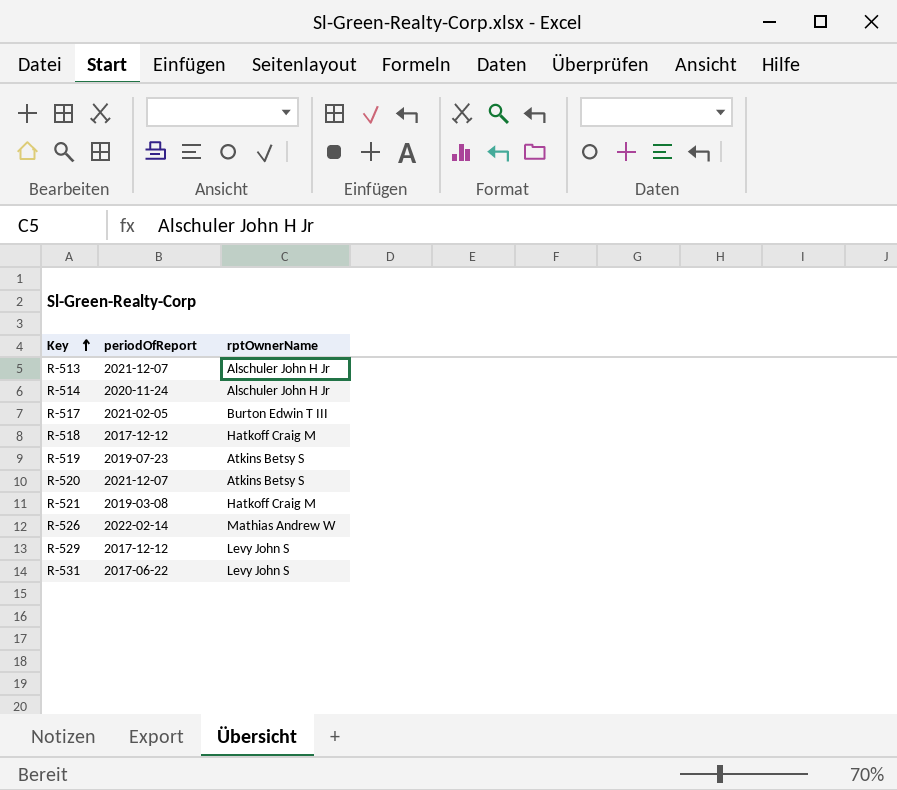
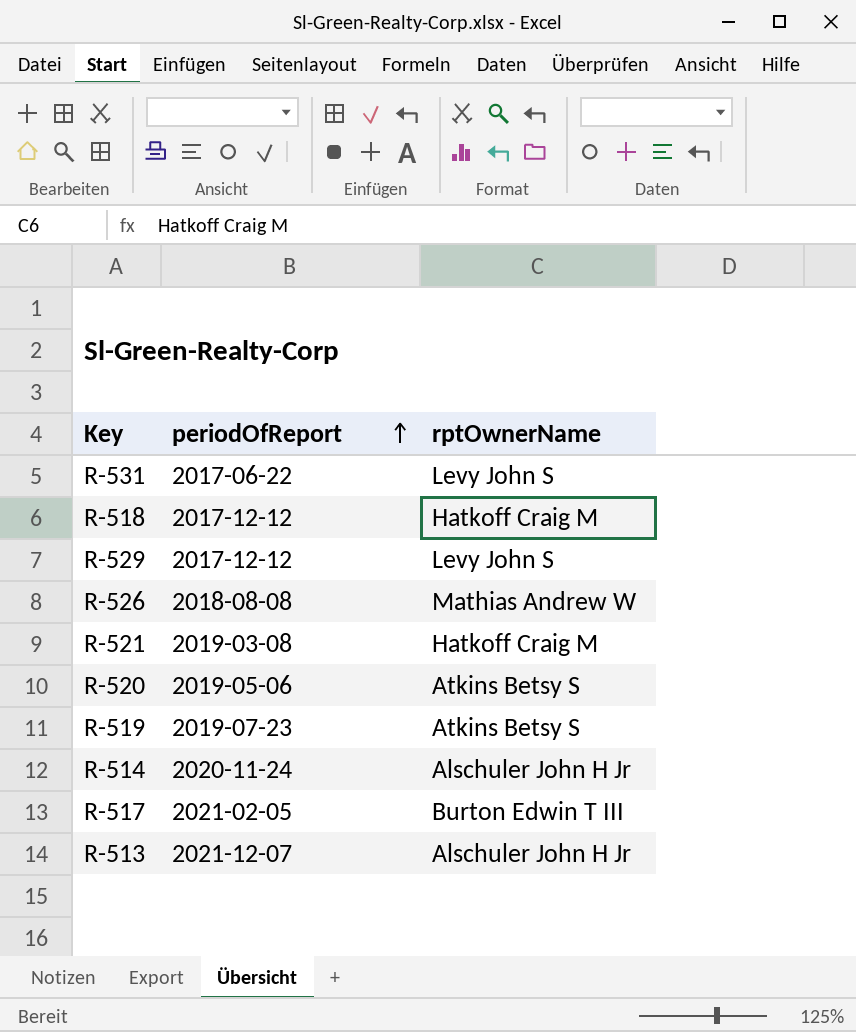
row order: Key ascending -> periodOfReport ascending
R-526 | periodOfReport: 2022-02-14 -> 2018-08-08
R-520 | periodOfReport: 2021-12-07 -> 2019-05-06

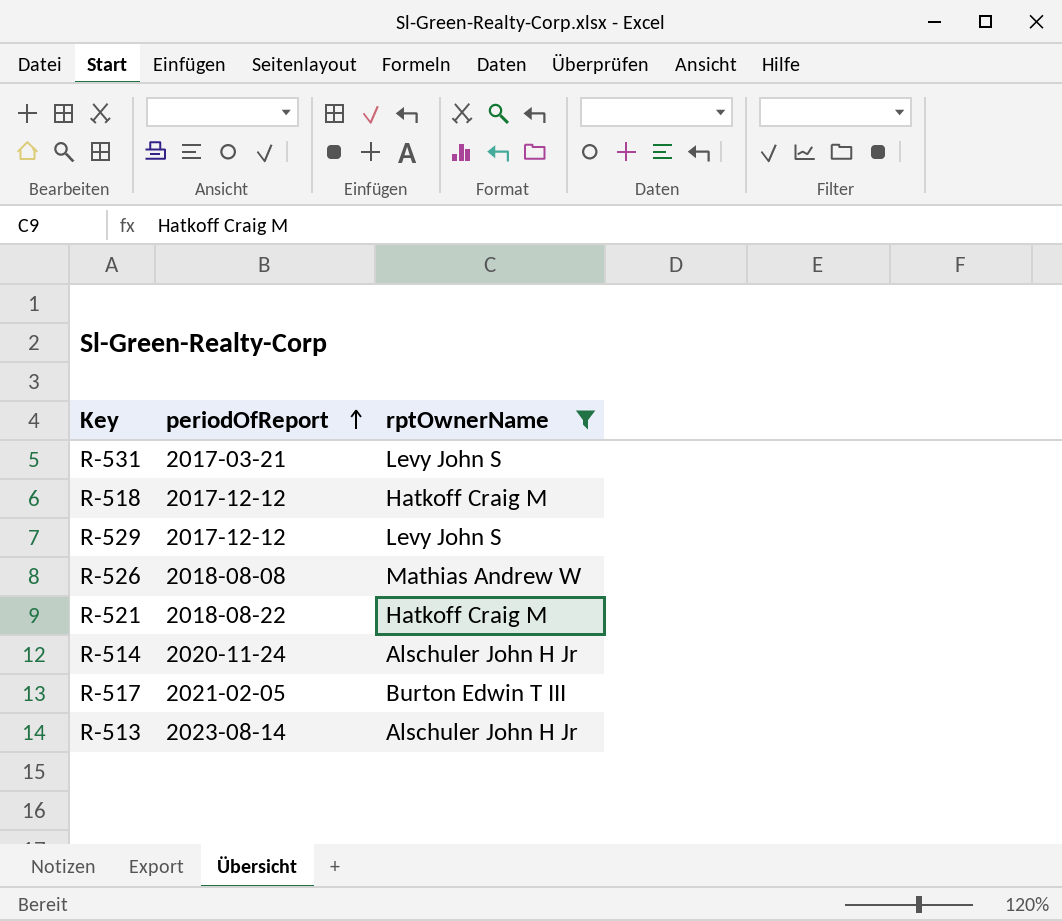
filter: none -> rptOwnerName != Atkins Betsy S
R-531 | periodOfReport: 2017-06-22 -> 2017-03-21
R-521 | periodOfReport: 2019-03-08 -> 2018-08-22
R-513 | periodOfReport: 2021-12-07 -> 2023-08-14

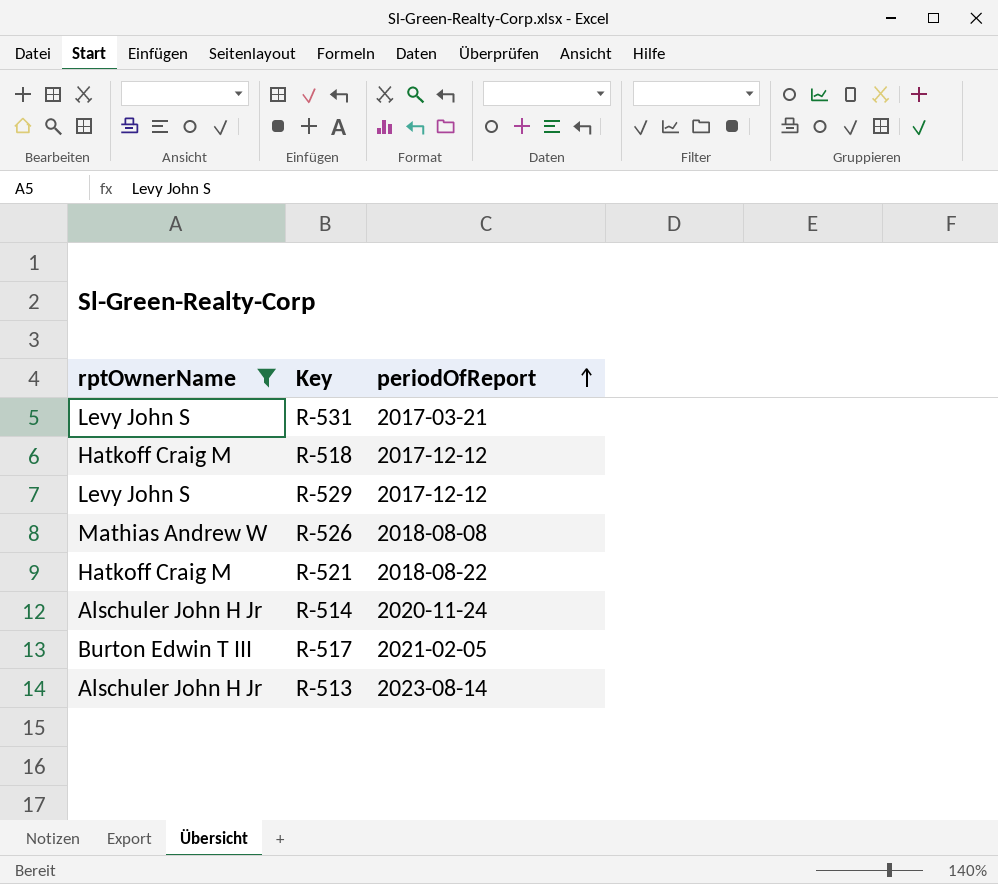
column rptOwnerName | position: 3 -> 1

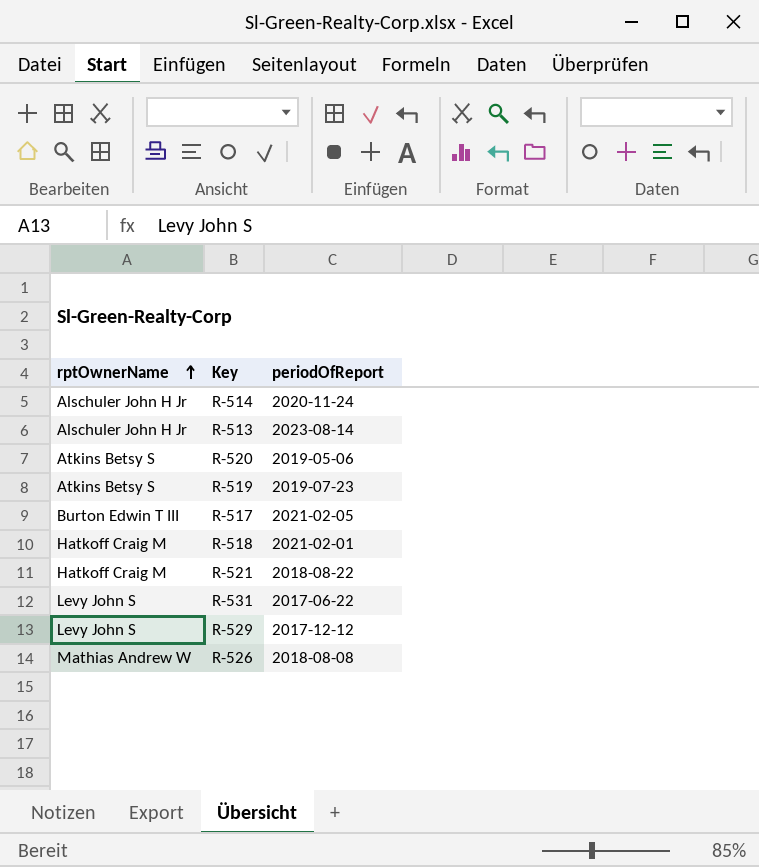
filter: rptOwnerName != Atkins Betsy S -> none
row order: periodOfReport ascending -> rptOwnerName ascending
R-518 | periodOfReport: 2017-12-12 -> 2021-02-01
R-531 | periodOfReport: 2017-03-21 -> 2017-06-22

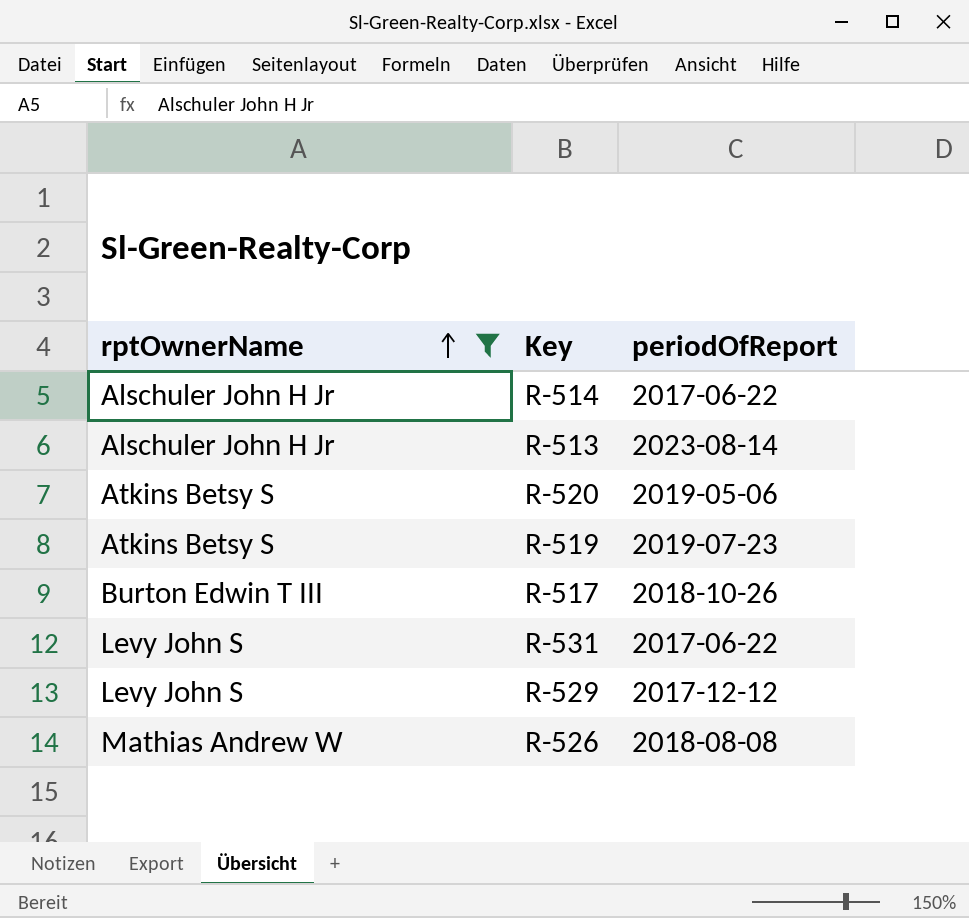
filter: none -> rptOwnerName != Hatkoff Craig M
R-514 | periodOfReport: 2020-11-24 -> 2017-06-22
R-517 | periodOfReport: 2021-02-05 -> 2018-10-26

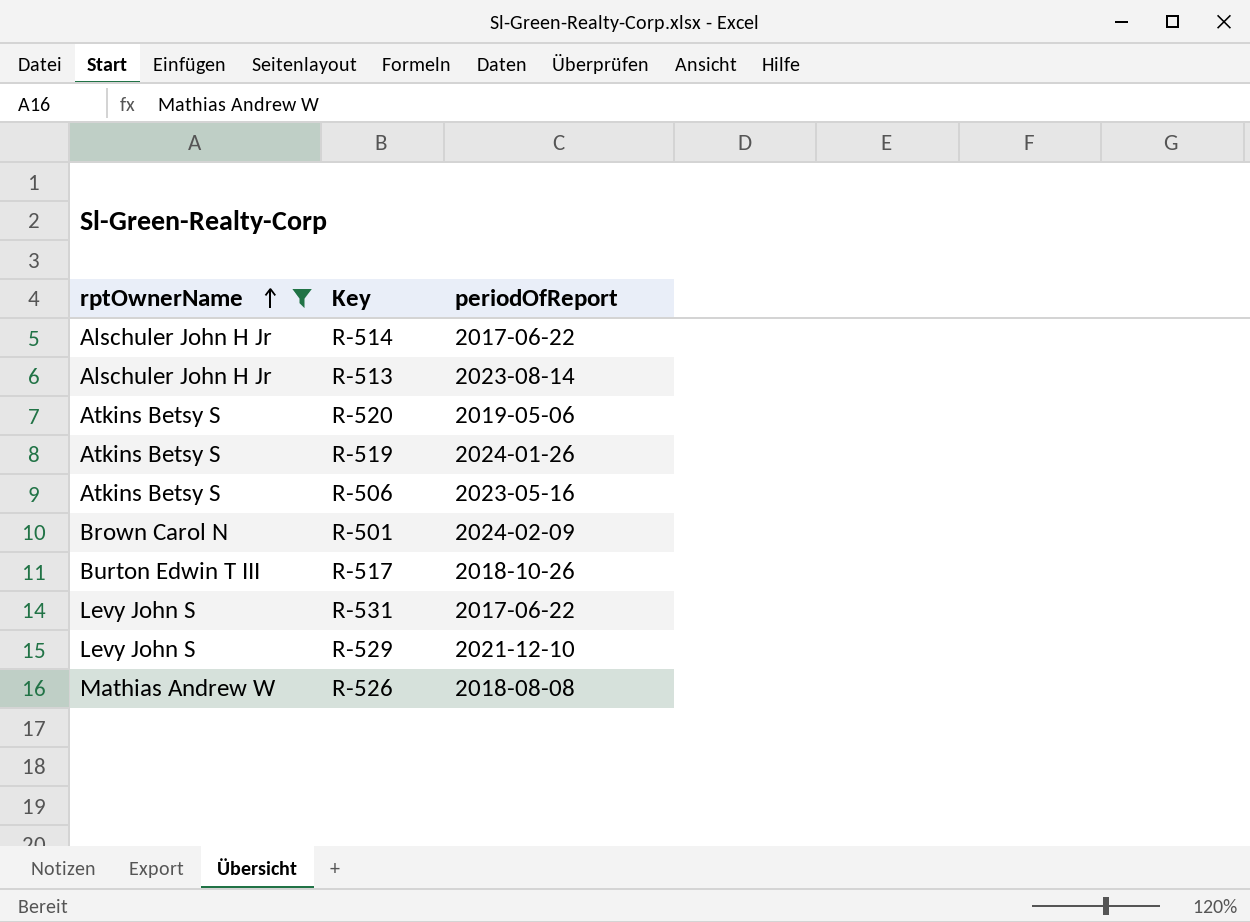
R-519 | periodOfReport: 2019-07-23 -> 2024-01-26
row R-506: none -> Atkins Betsy S | 2023-05-16
row R-501: none -> Brown Carol N | 2024-02-09
R-529 | periodOfReport: 2017-12-12 -> 2021-12-10

